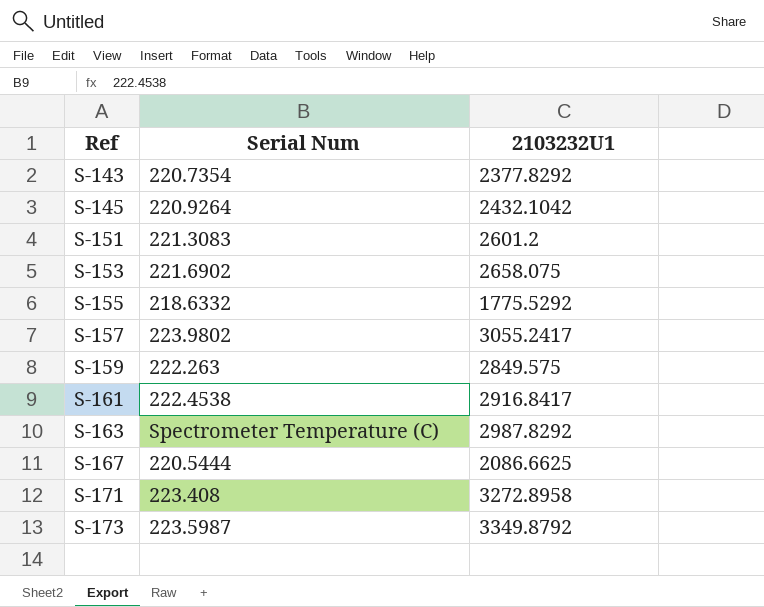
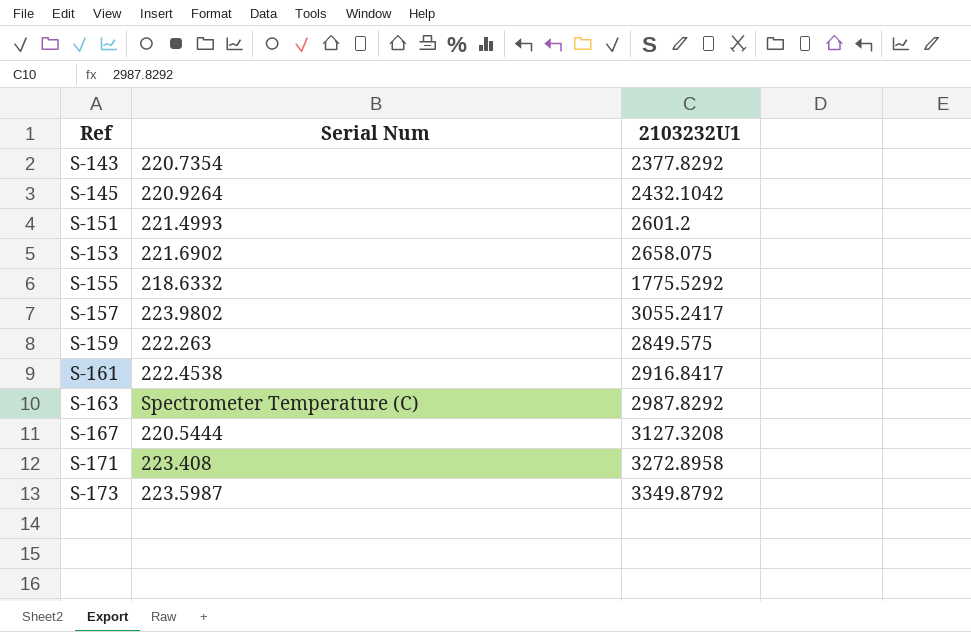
S-151 | Serial Num: 221.3083 -> 221.4993
S-167 | 2103232U1: 2086.6625 -> 3127.3208

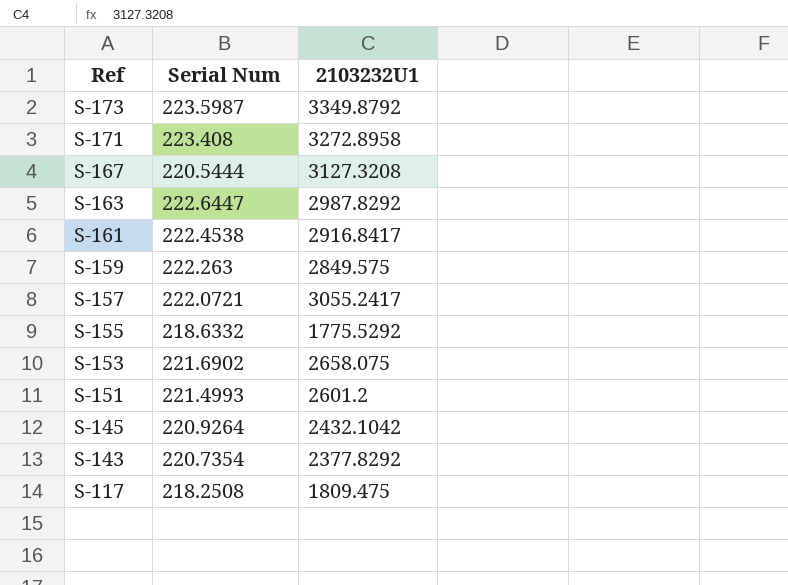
row order: Ref ascending -> Ref descending
S-163 | Serial Num: Spectrometer Temperature (C) -> 222.6447
S-157 | Serial Num: 223.9802 -> 222.0721
row S-117: none -> 218.2508 | 1809.475

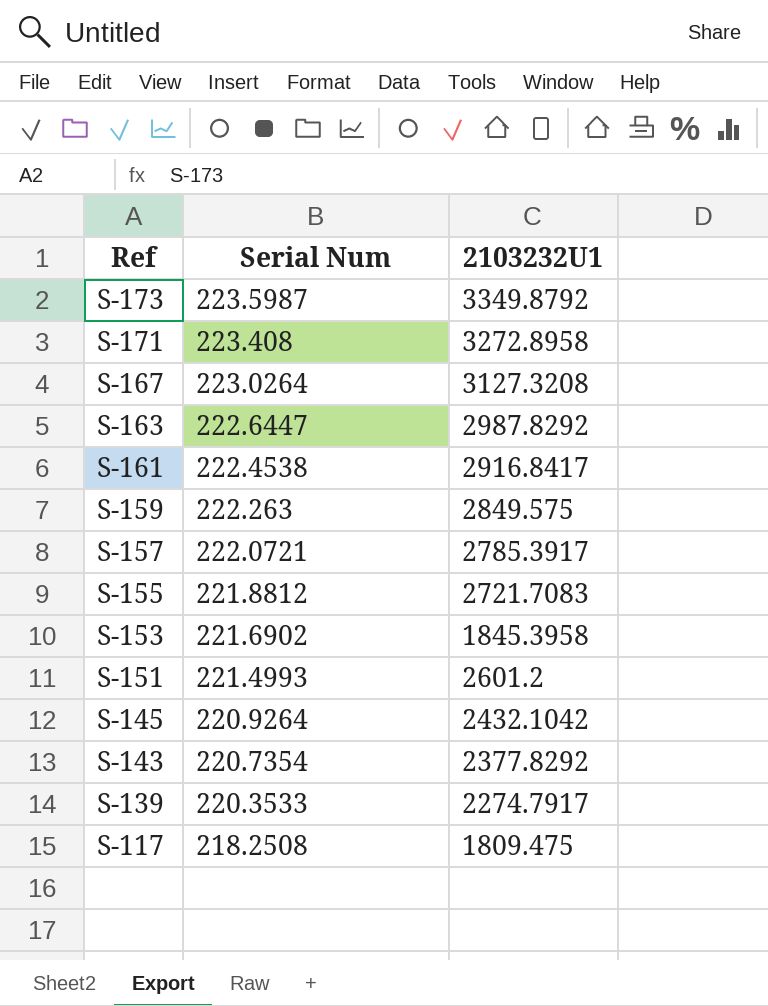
S-167 | Serial Num: 220.5444 -> 223.0264
S-157 | 2103232U1: 3055.2417 -> 2785.3917
S-155 | Serial Num: 218.6332 -> 221.8812
S-155 | 2103232U1: 1775.5292 -> 2721.7083
S-153 | 2103232U1: 2658.075 -> 1845.3958
row S-139: none -> 220.3533 | 2274.7917

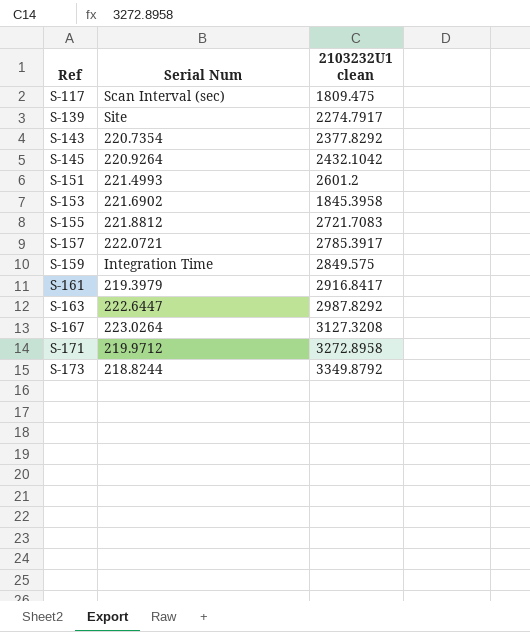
row order: Ref descending -> Ref ascending
column name: 2103232U1 -> 2103232U1 clean
S-117 | Serial Num: 218.2508 -> Scan Interval (sec)
S-139 | Serial Num: 220.3533 -> Site
S-159 | Serial Num: 222.263 -> Integration Time
S-161 | Serial Num: 222.4538 -> 219.3979
S-171 | Serial Num: 223.408 -> 219.9712
S-173 | Serial Num: 223.5987 -> 218.8244

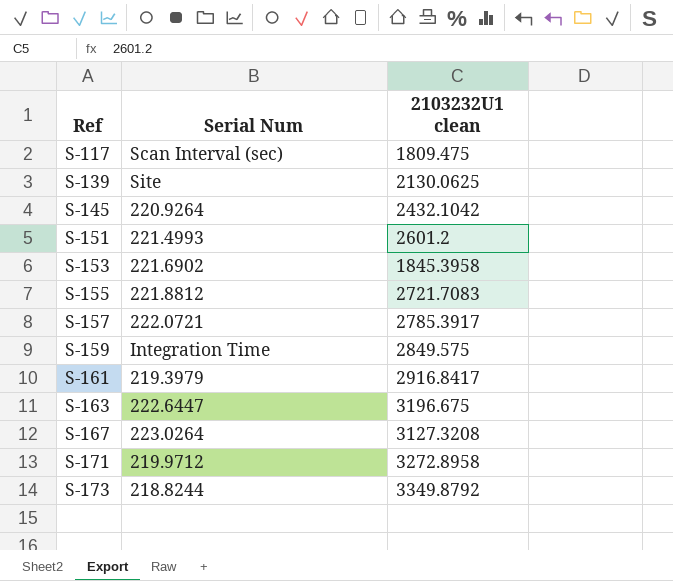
row S-143: 220.7354 | 2377.8292 -> none
S-139 | 2103232U1 clean: 2274.7917 -> 2130.0625
S-163 | 2103232U1 clean: 2987.8292 -> 3196.675

